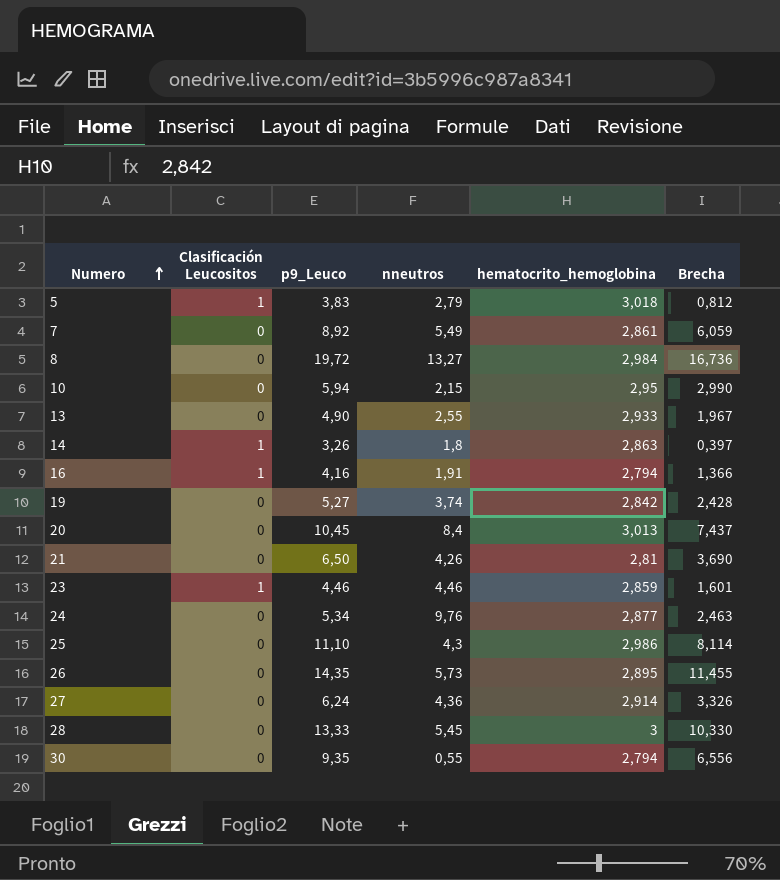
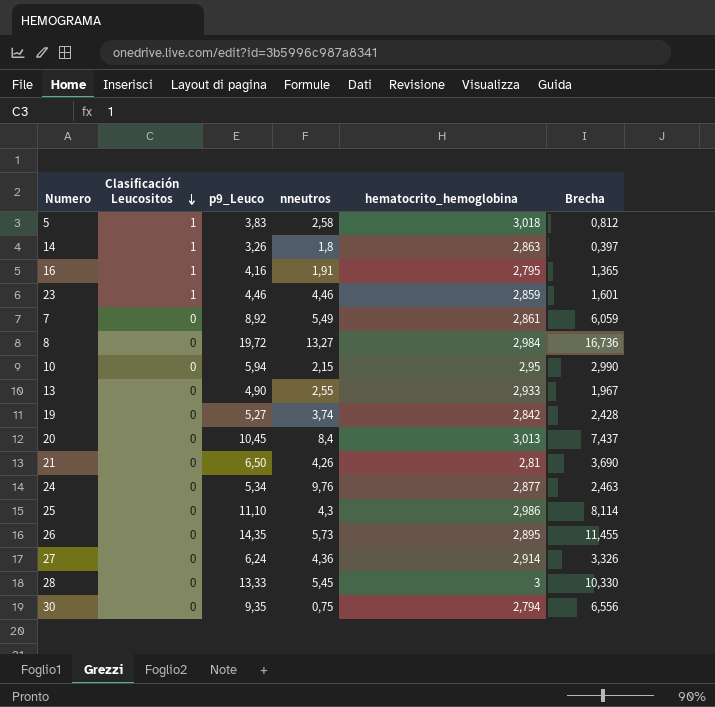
row order: Numero ascending -> Clasificación Leucositos descending
5 | nneutros: 2,79 -> 2,58
16 | hematocrito_hemoglobina: 2,794 -> 2,795
16 | Brecha: 1,366 -> 1,365
30 | nneutros: 0,55 -> 0,75

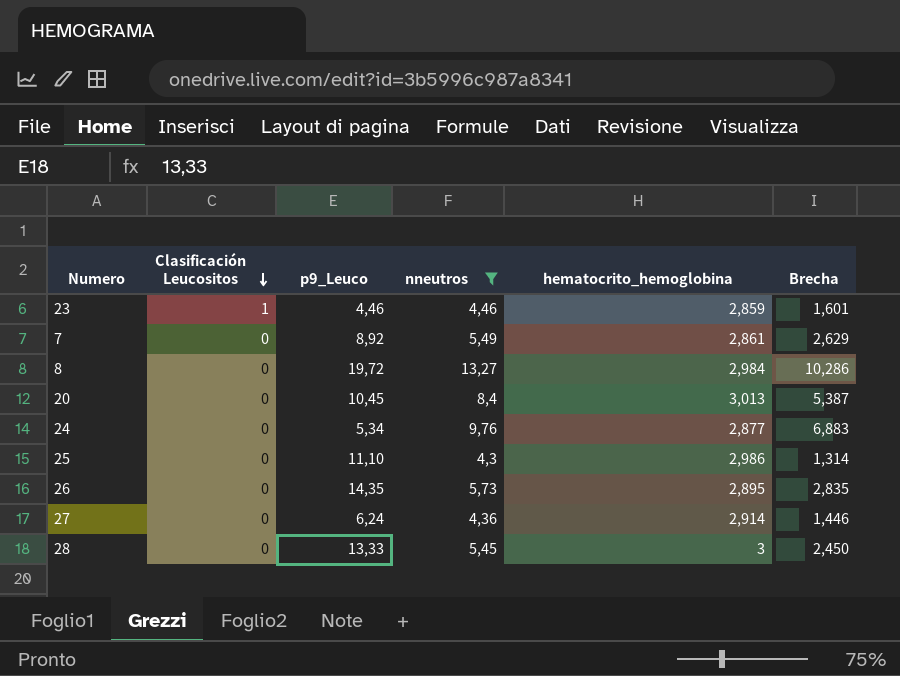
filter: none -> nneutros >= 4,3
column Brecha | formula: [p9_Leuco] - [hematocrito_hemoglobina] -> [nneutros] - [hematocrito_hemoglobina]

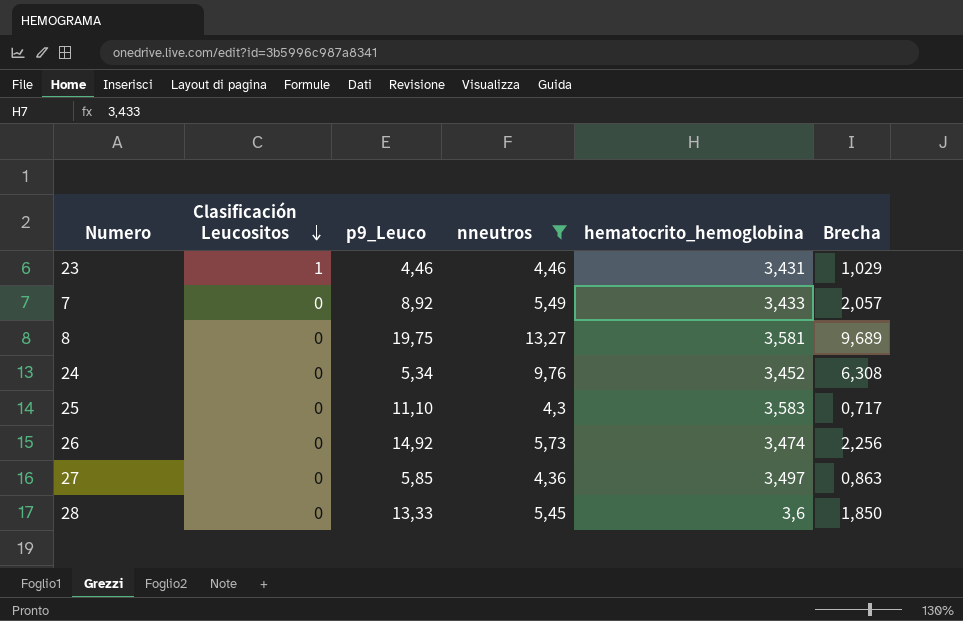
row 20: 0 | 10,45 | 8,4 | 3,013 | 5,387 -> none
23 | hematocrito_hemoglobina: 2,859 -> 3,431
23 | Brecha: 1,601 -> 1,029
7 | hematocrito_hemoglobina: 2,861 -> 3,433
7 | Brecha: 2,629 -> 2,057
8 | p9_Leuco: 19,72 -> 19,75
8 | hematocrito_hemoglobina: 2,984 -> 3,581
8 | Brecha: 10,286 -> 9,689
24 | hematocrito_hemoglobina: 2,877 -> 3,452
24 | Brecha: 6,883 -> 6,308
25 | hematocrito_hemoglobina: 2,986 -> 3,583
25 | Brecha: 1,314 -> 0,717
26 | p9_Leuco: 14,35 -> 14,92
26 | hematocrito_hemoglobina: 2,895 -> 3,474
26 | Brecha: 2,835 -> 2,256
27 | p9_Leuco: 6,24 -> 5,85
27 | hematocrito_hemoglobina: 2,914 -> 3,497
27 | Brecha: 1,446 -> 0,863
28 | hematocrito_hemoglobina: 3 -> 3,6
28 | Brecha: 2,450 -> 1,850

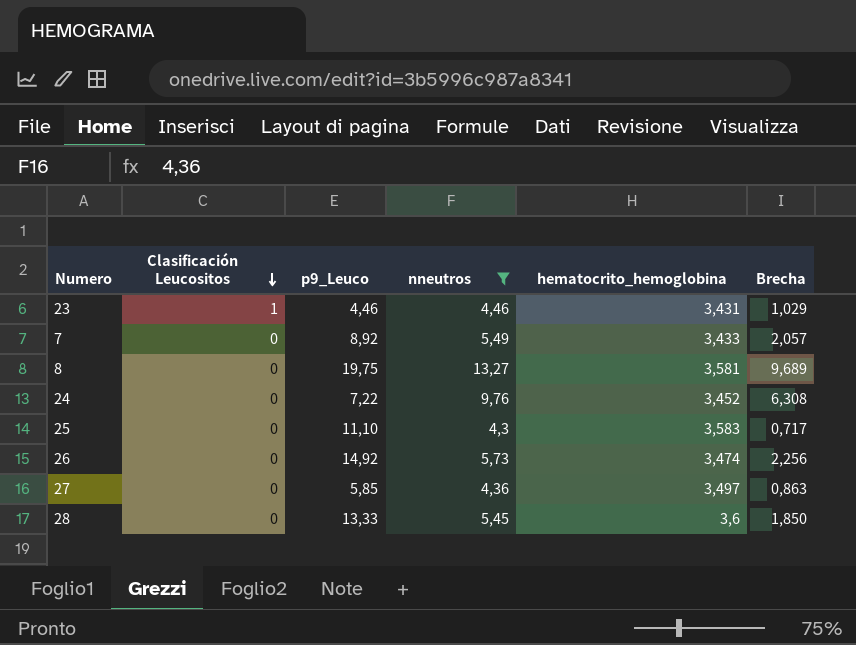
24 | p9_Leuco: 5,34 -> 7,22

